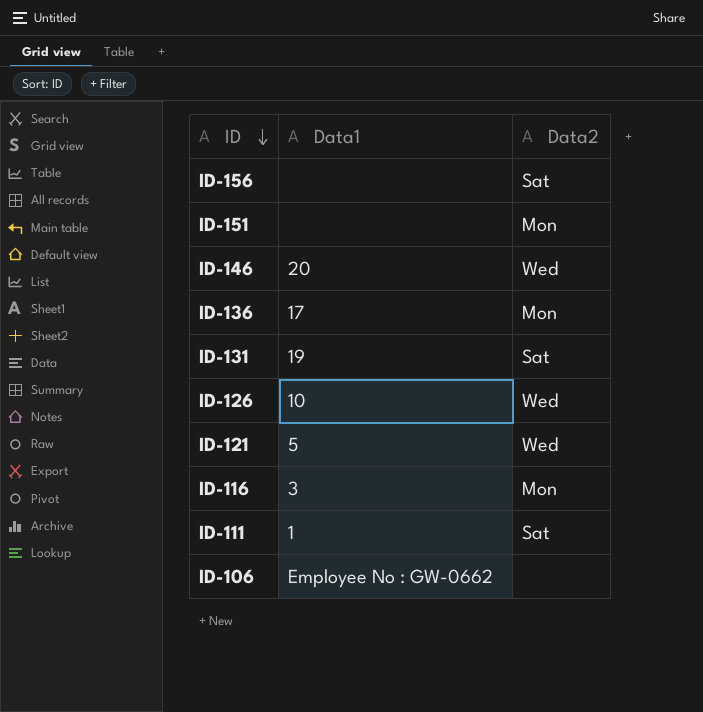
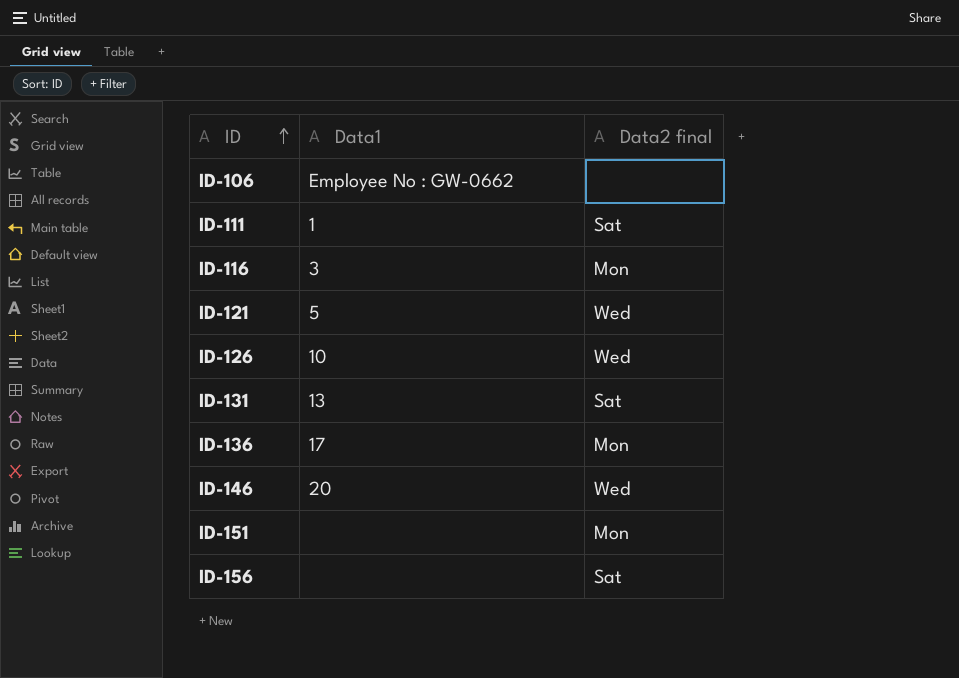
row order: ID descending -> ID ascending
column name: Data2 -> Data2 final
ID-131 | Data1: 19 -> 13

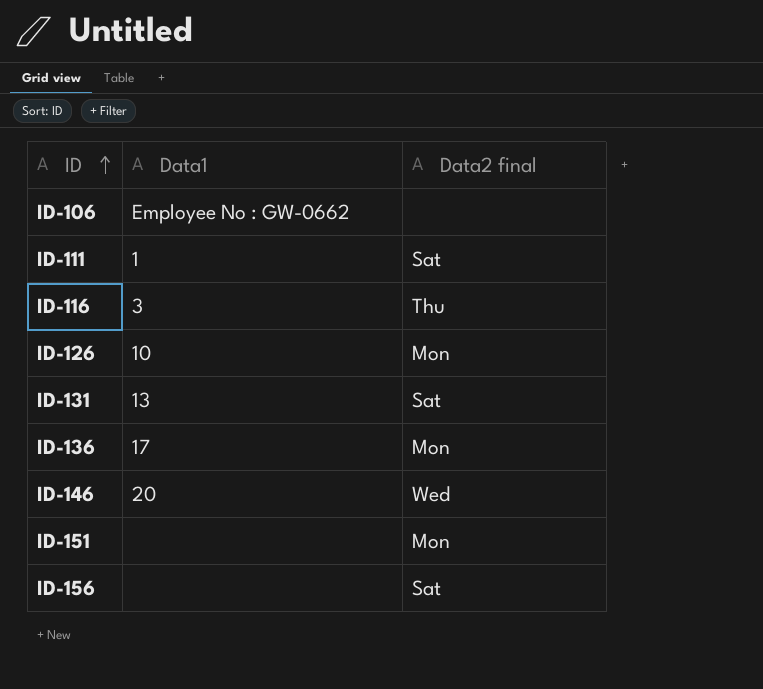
row ID-121: 5 | Wed -> none
ID-116 | Data2 final: Mon -> Thu
ID-126 | Data2 final: Wed -> Mon

